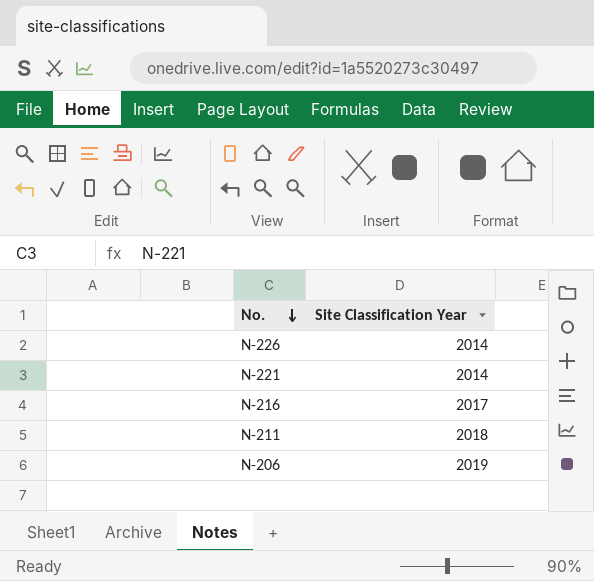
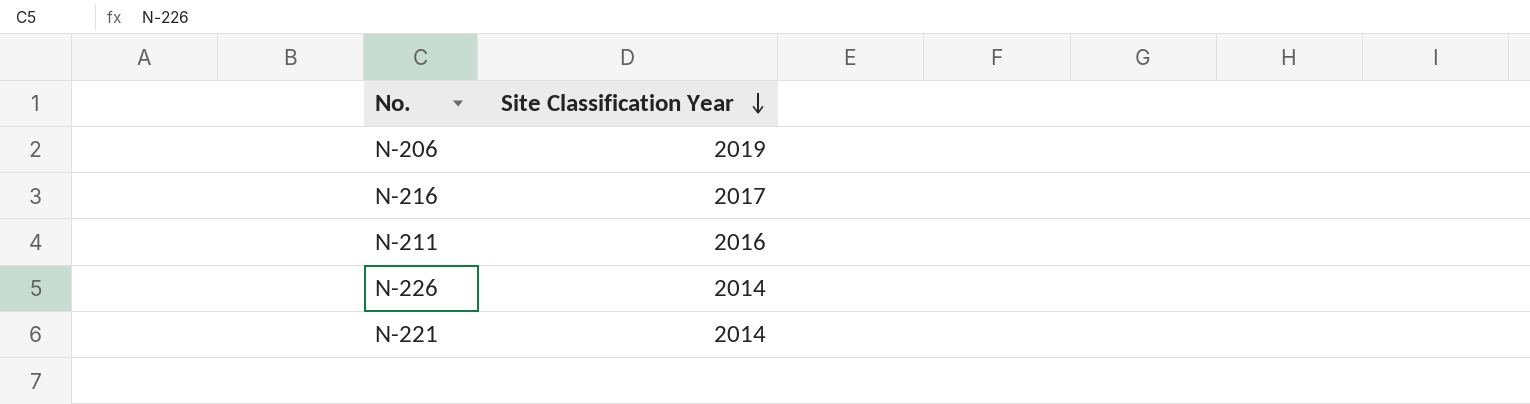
row order: No. descending -> Site Classification Year descending
N-211 | Site Classification Year: 2018 -> 2016

